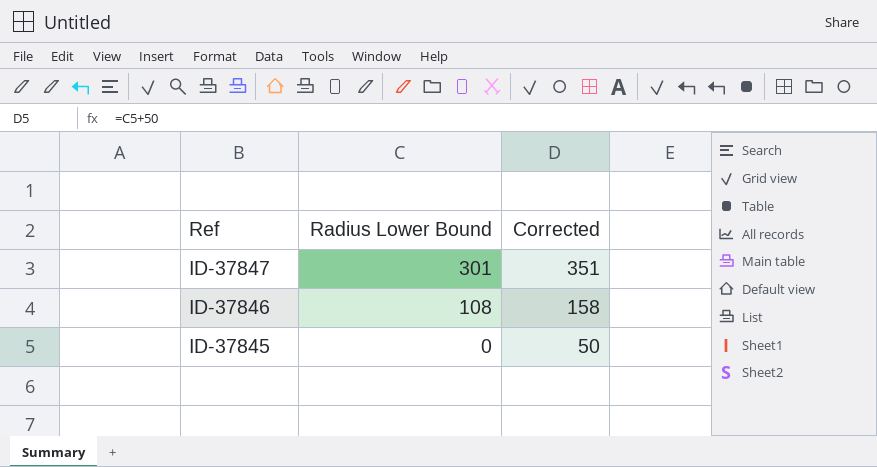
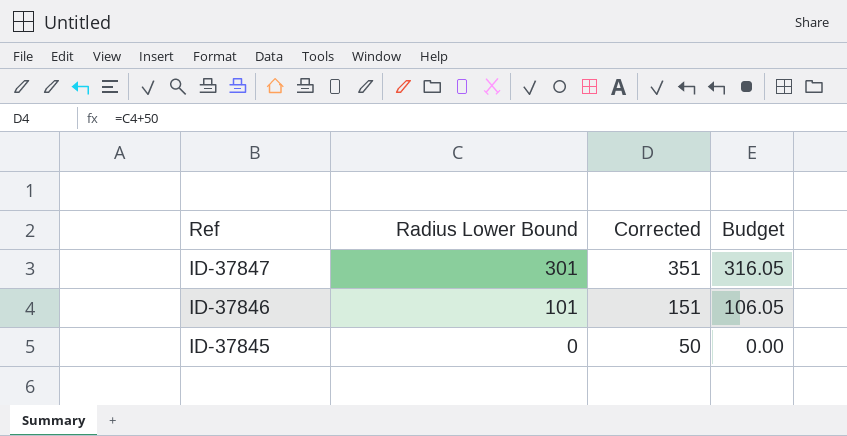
column Budget | formula: none -> [Radius Lower Bound] * 1.05
ID-37846 | Radius Lower Bound: 108 -> 101
ID-37846 | Corrected: 158 -> 151

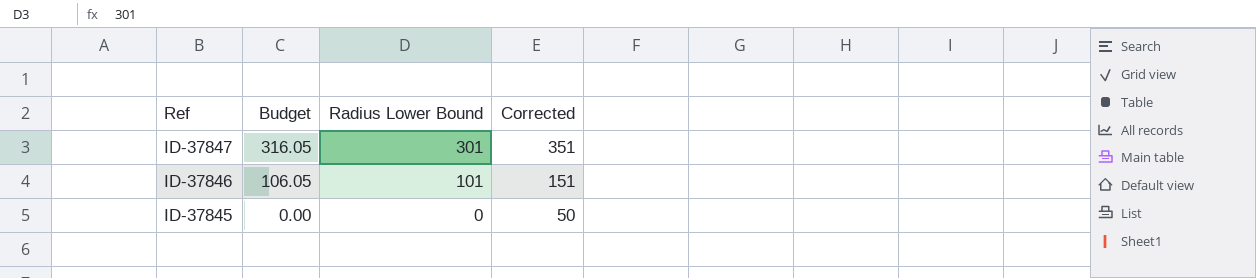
column Budget | position: 4 -> 2

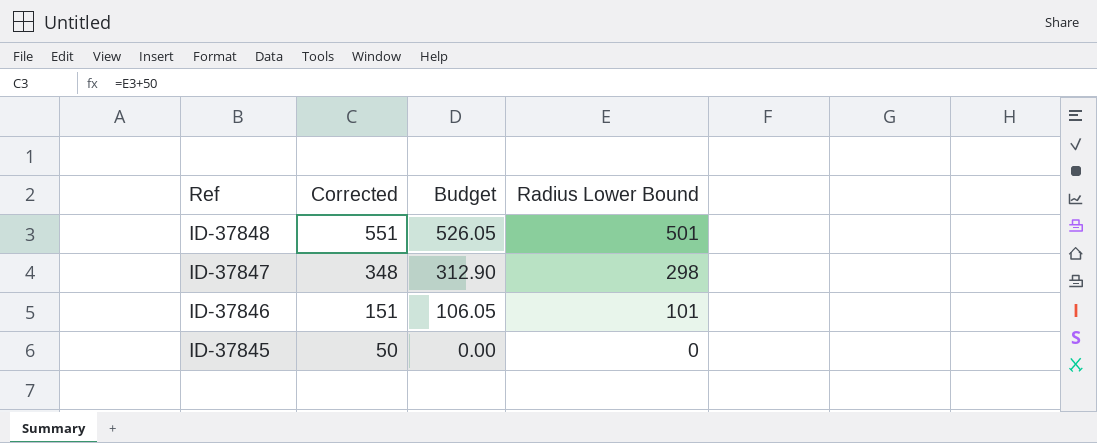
column Corrected | position: 4 -> 2
row ID-37848: none -> 551 | 526.05 | 501
ID-37847 | Corrected: 351 -> 348
ID-37847 | Budget: 316.05 -> 312.90
ID-37847 | Radius Lower Bound: 301 -> 298

